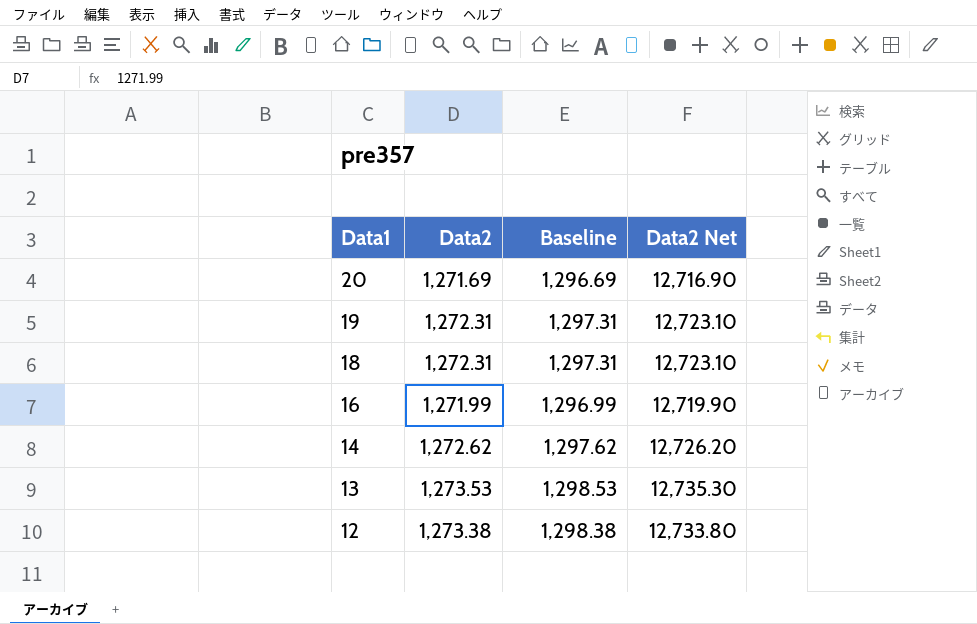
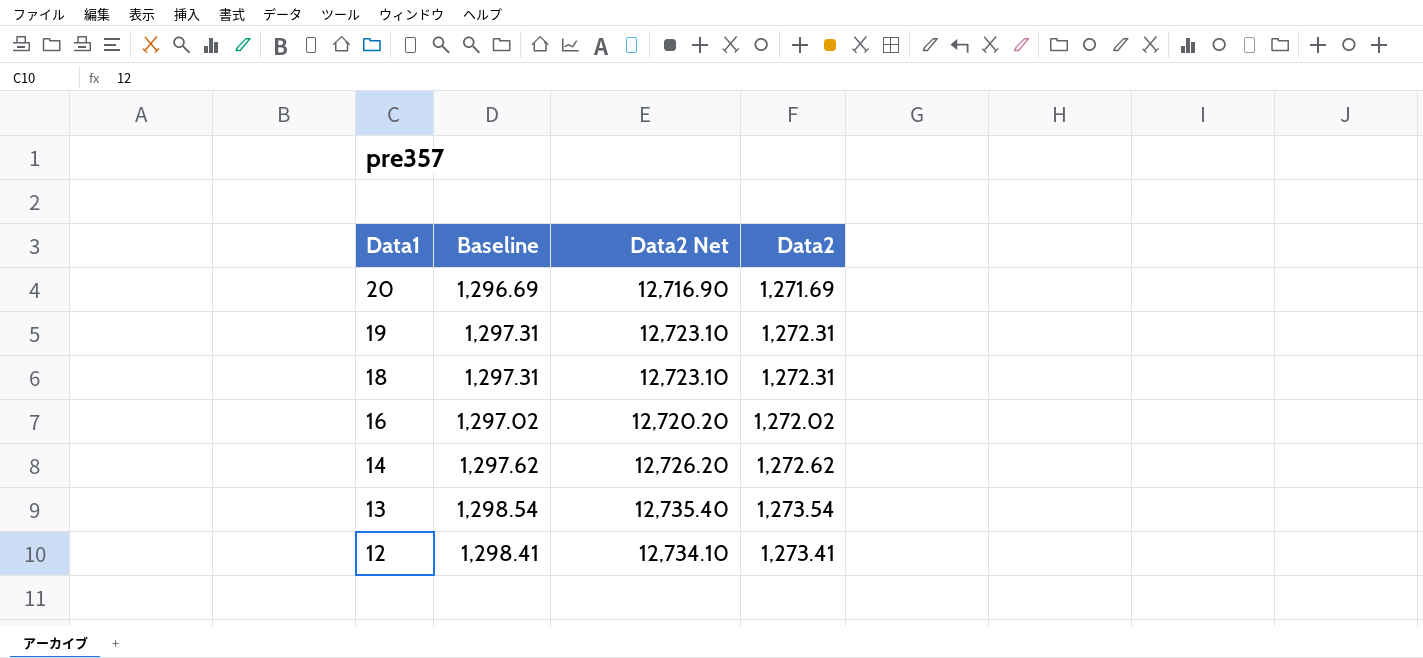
column Data2 | position: 2 -> 4
16 | Baseline: 1,296.99 -> 1,297.02
16 | Data2 Net: 12,719.90 -> 12,720.20
16 | Data2: 1,271.99 -> 1,272.02
13 | Baseline: 1,298.53 -> 1,298.54
13 | Data2 Net: 12,735.30 -> 12,735.40
13 | Data2: 1,273.53 -> 1,273.54
12 | Baseline: 1,298.38 -> 1,298.41
12 | Data2 Net: 12,733.80 -> 12,734.10
12 | Data2: 1,273.38 -> 1,273.41

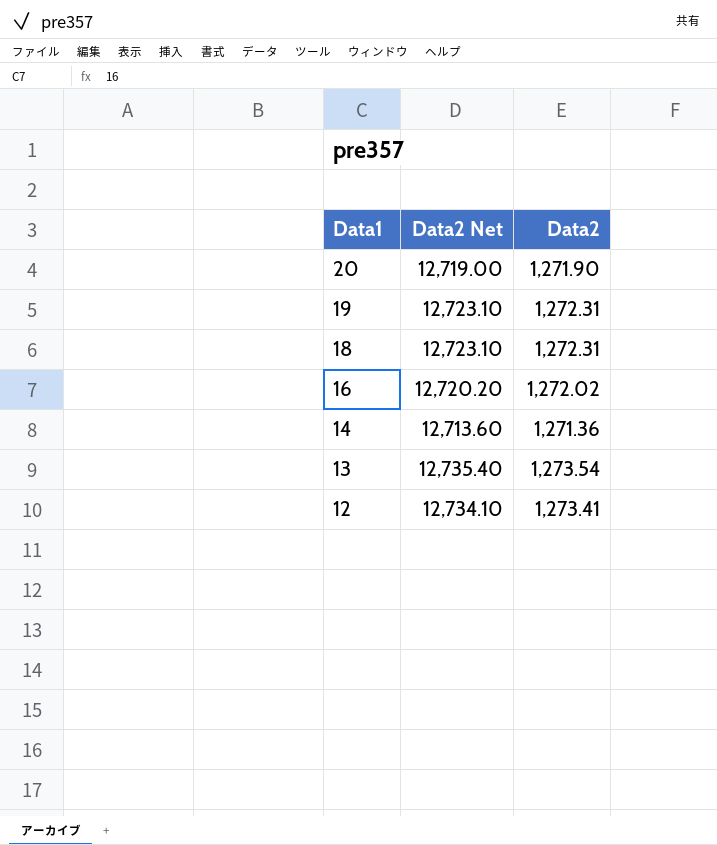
column Baseline | formula: [Data2] + 25 -> none
20 | Data2 Net: 12,716.90 -> 12,719.00
20 | Data2: 1,271.69 -> 1,271.90
14 | Data2 Net: 12,726.20 -> 12,713.60
14 | Data2: 1,272.62 -> 1,271.36

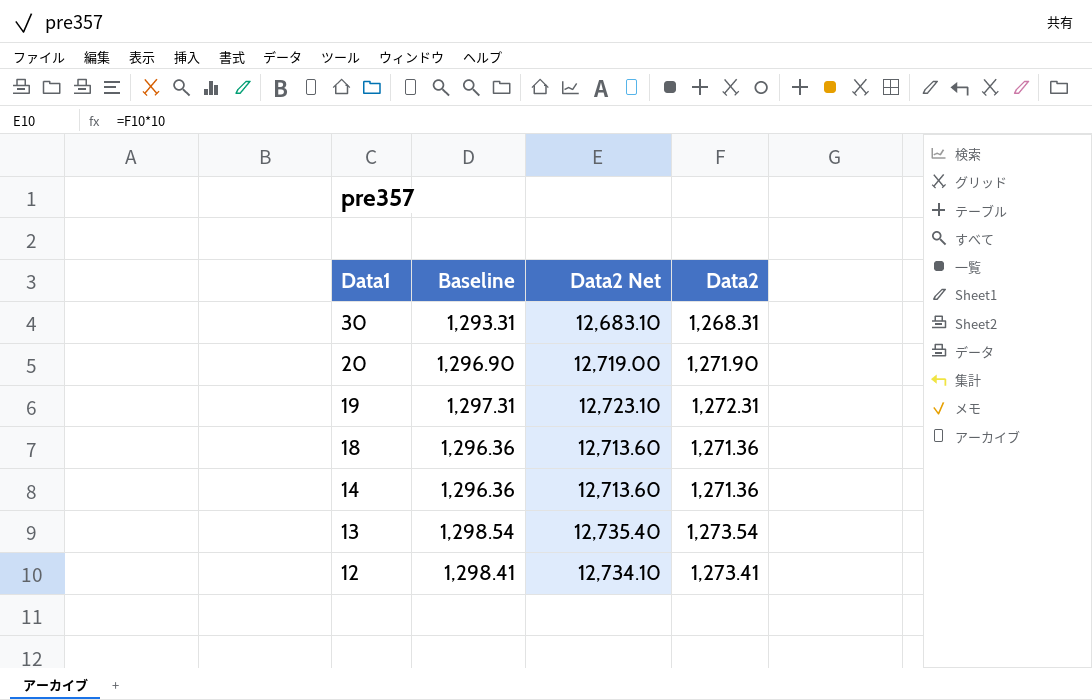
column Baseline | formula: none -> [Data2] + 25
row 16: 12,720.20 | 1,272.02 -> none
row 30: none -> 1,293.31 | 12,683.10 | 1,268.31
18 | Data2 Net: 12,723.10 -> 12,713.60
18 | Data2: 1,272.31 -> 1,271.36

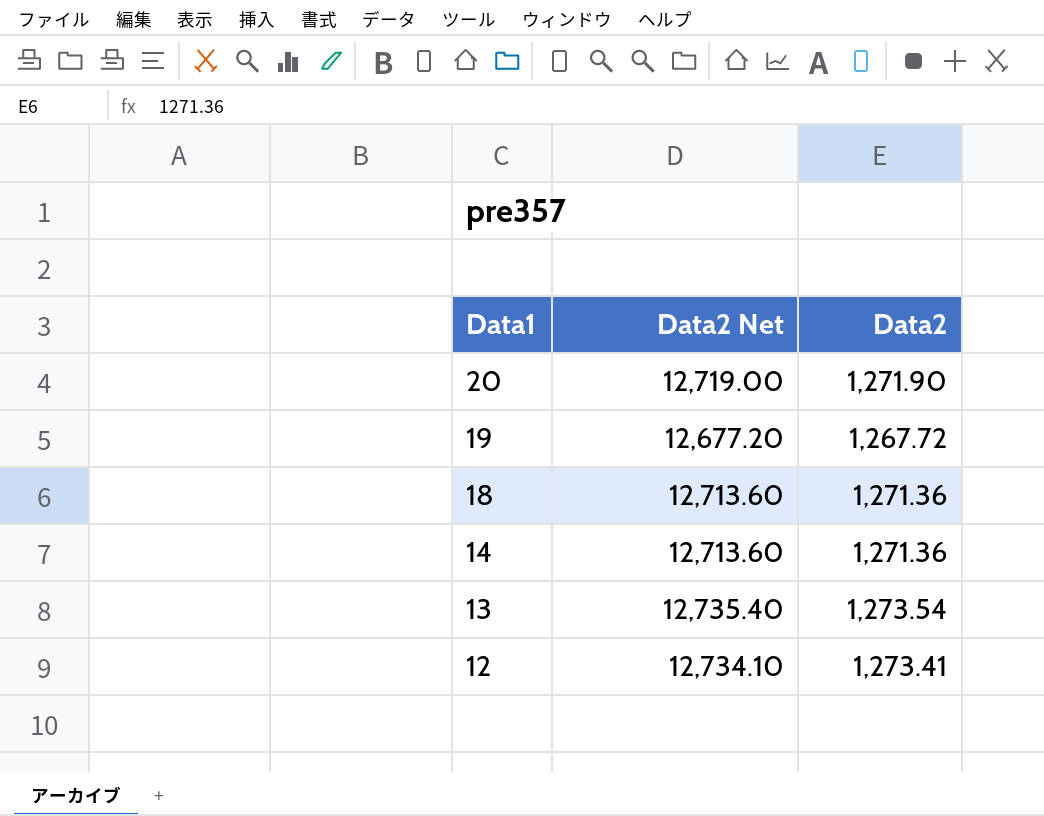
column Baseline | formula: [Data2] + 25 -> none
row 30: 1,293.31 | 12,683.10 | 1,268.31 -> none
19 | Data2 Net: 12,723.10 -> 12,677.20
19 | Data2: 1,272.31 -> 1,267.72

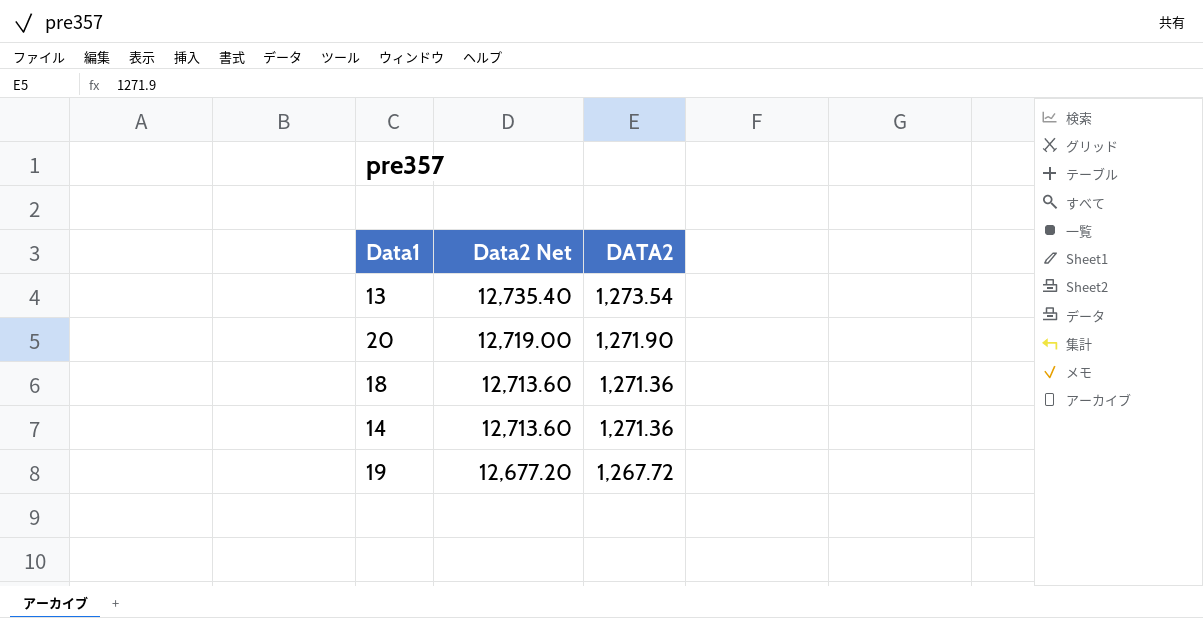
row order: Data1 descending -> Data2 Net descending
column name: Data2 -> DATA2
row 12: 12,734.10 | 1,273.41 -> none

